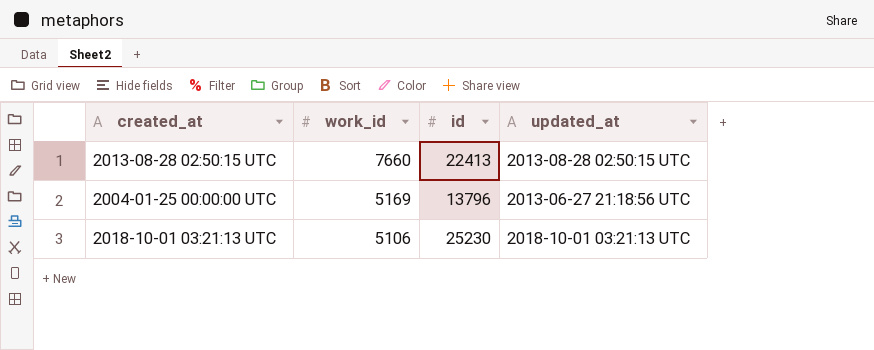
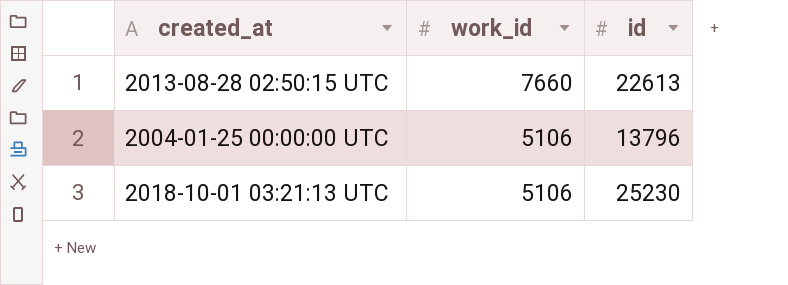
column updated_at | position: 4 -> none
2013-08-28 02:50:15 UTC | id: 22413 -> 22613
2004-01-25 00:00:00 UTC | work_id: 5169 -> 5106

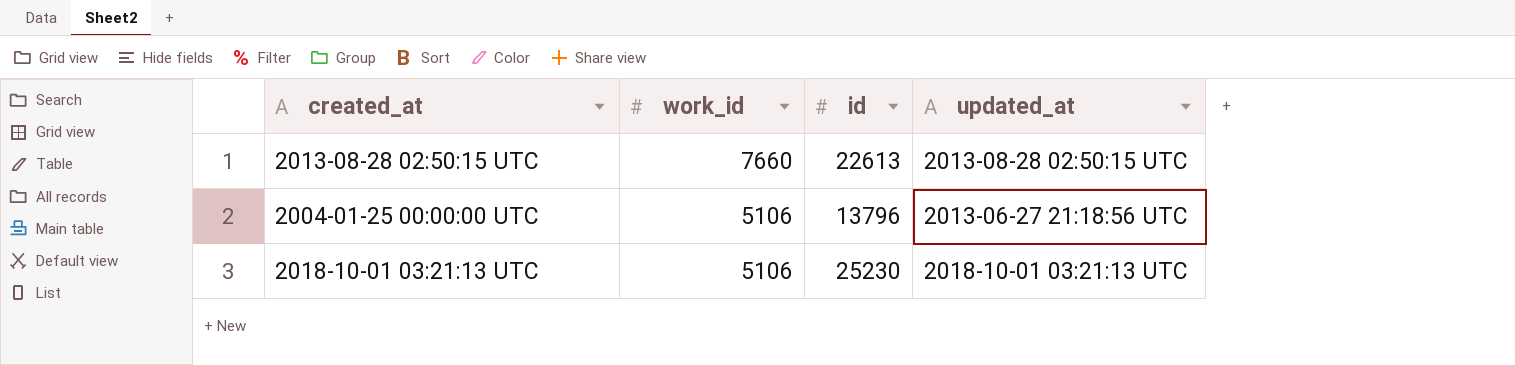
column updated_at | position: none -> 4

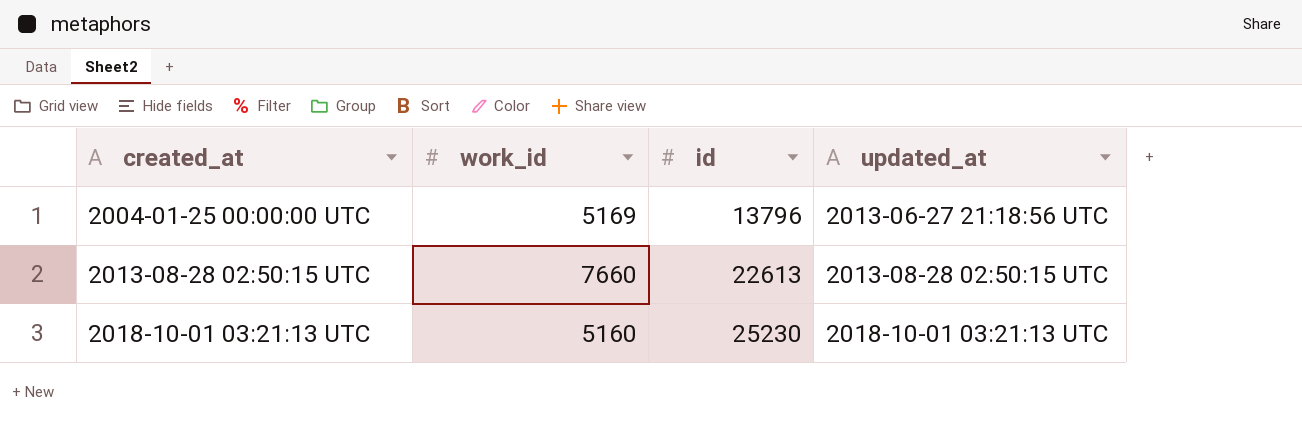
row order: work_id descending -> created_at ascending
2004-01-25 00:00:00 UTC | work_id: 5106 -> 5169
2018-10-01 03:21:13 UTC | work_id: 5106 -> 5160

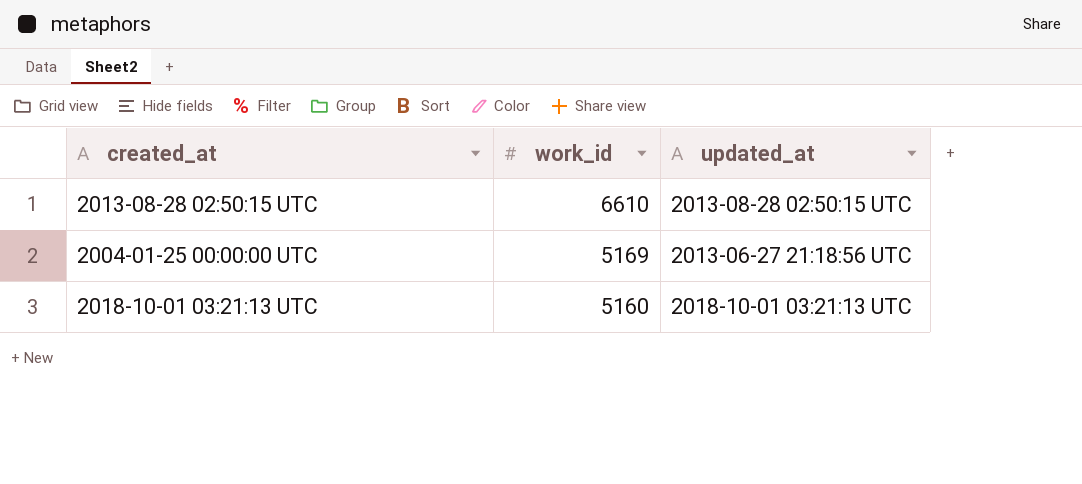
row order: created_at ascending -> work_id descending
column id | position: 3 -> none
2013-08-28 02:50:15 UTC | work_id: 7660 -> 6610

